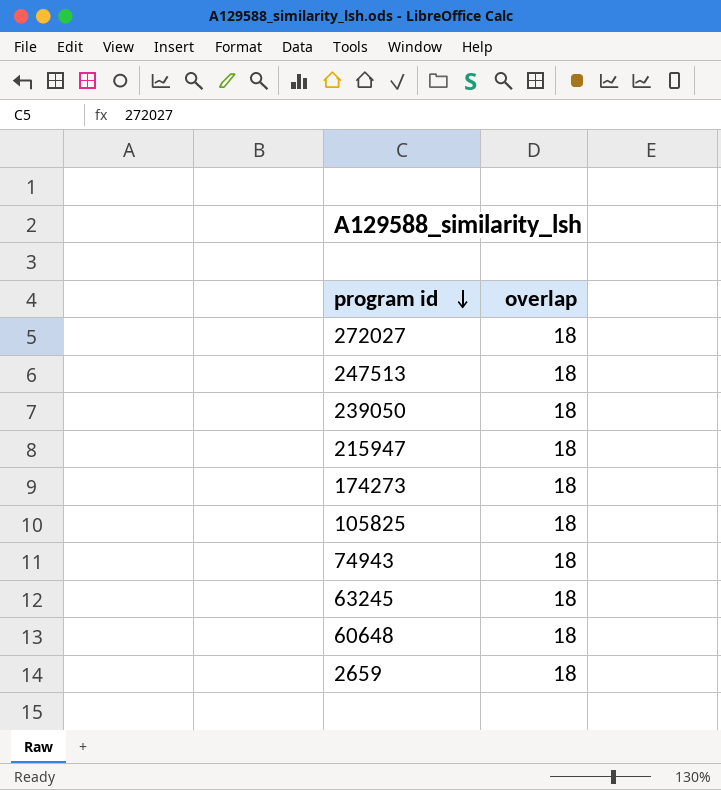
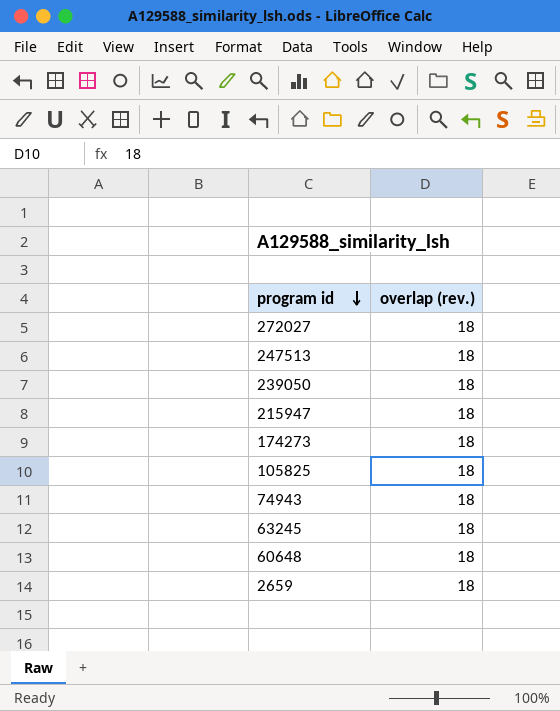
column name: overlap -> overlap (rev.)

